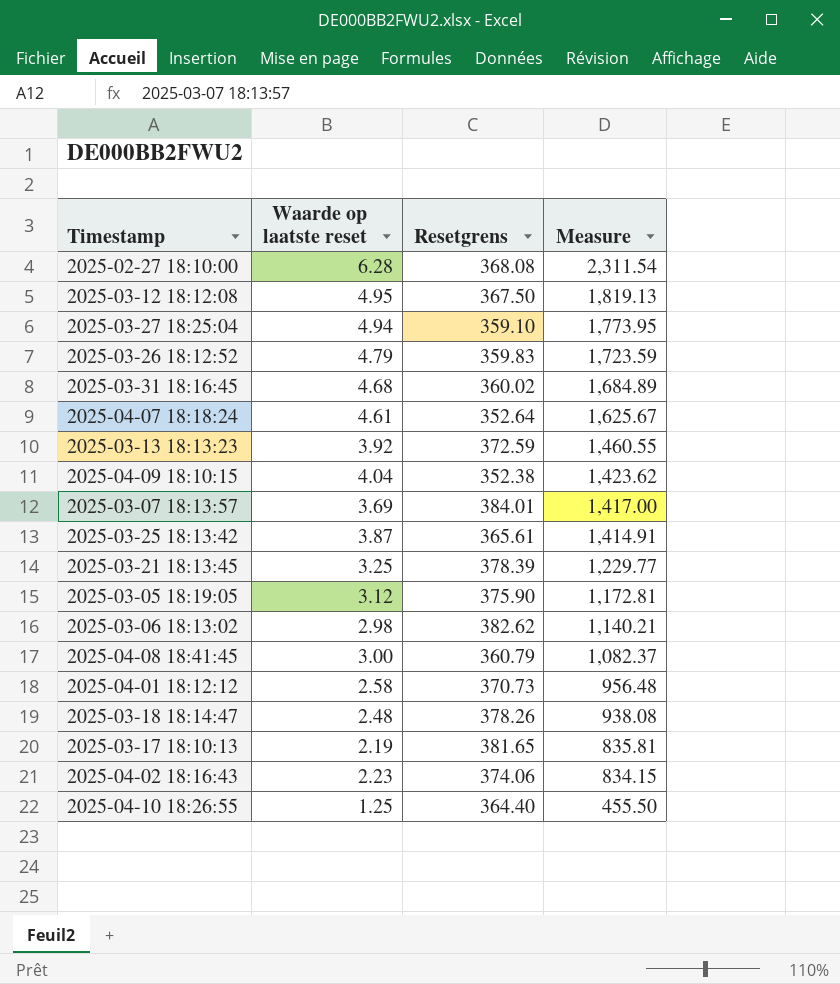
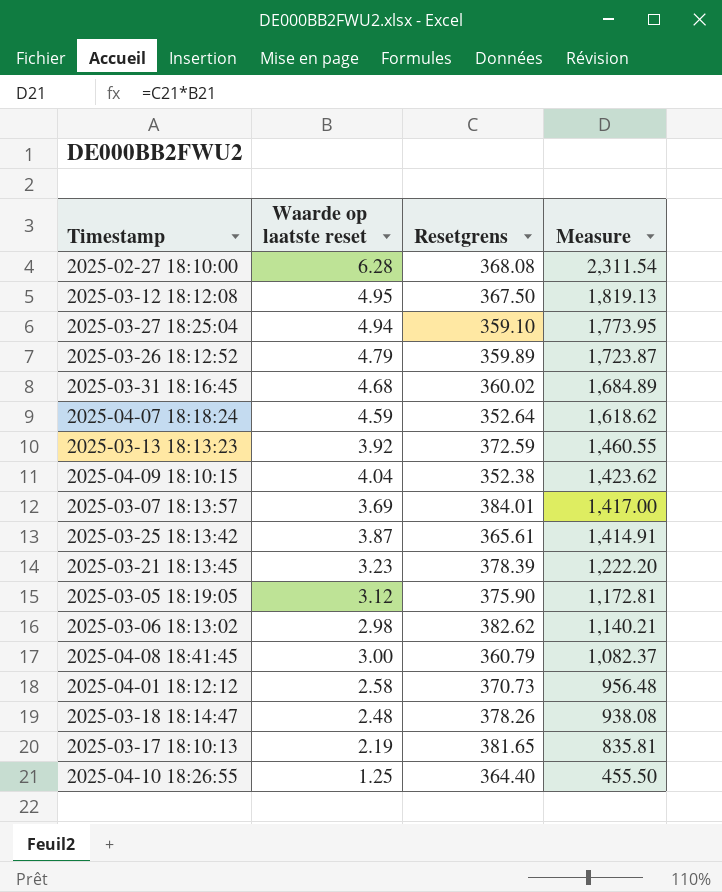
row 2025-04-02 18:16:43: 2.23 | 374.06 | 834.15 -> none
2025-03-26 18:12:52 | Resetgrens: 359.83 -> 359.89
2025-03-26 18:12:52 | Measure: 1,723.59 -> 1,723.87
2025-04-07 18:18:24 | Waarde op laatste reset: 4.61 -> 4.59
2025-04-07 18:18:24 | Measure: 1,625.67 -> 1,618.62
2025-03-21 18:13:45 | Waarde op laatste reset: 3.25 -> 3.23
2025-03-21 18:13:45 | Measure: 1,229.77 -> 1,222.20

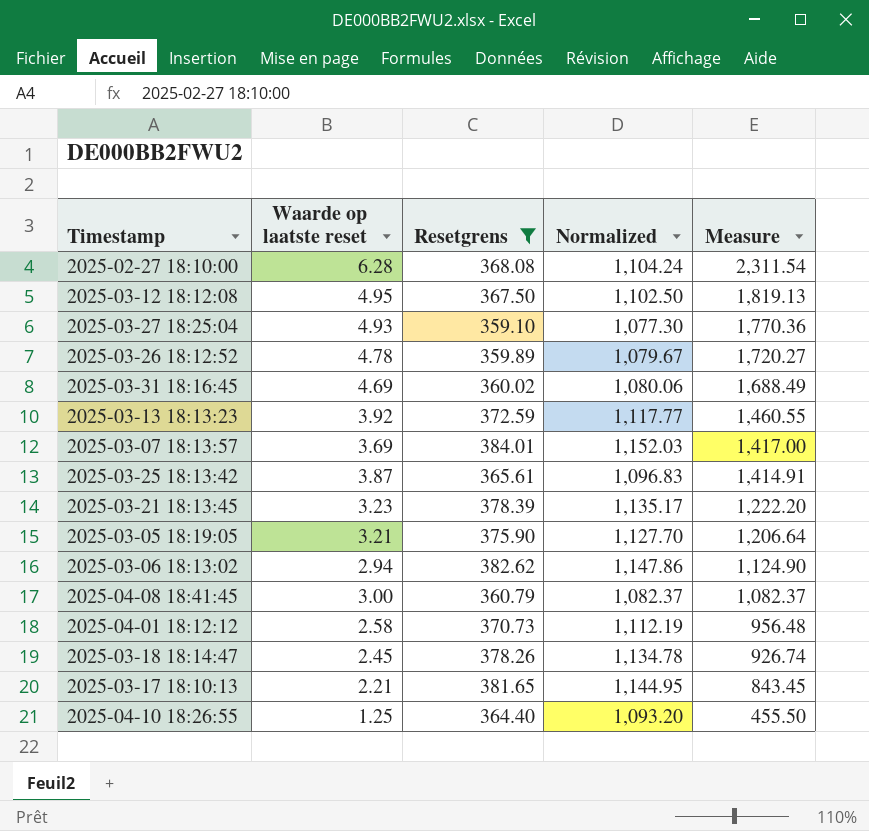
filter: none -> Resetgrens >= 359.10
column Normalized | formula: none -> [Resetgrens] * 3
2025-03-27 18:25:04 | Waarde op laatste reset: 4.94 -> 4.93
2025-03-27 18:25:04 | Measure: 1,773.95 -> 1,770.36
2025-03-26 18:12:52 | Waarde op laatste reset: 4.79 -> 4.78
2025-03-26 18:12:52 | Measure: 1,723.87 -> 1,720.27
2025-03-31 18:16:45 | Waarde op laatste reset: 4.68 -> 4.69
2025-03-31 18:16:45 | Measure: 1,684.89 -> 1,688.49
2025-03-05 18:19:05 | Waarde op laatste reset: 3.12 -> 3.21
2025-03-05 18:19:05 | Measure: 1,172.81 -> 1,206.64
2025-03-06 18:13:02 | Waarde op laatste reset: 2.98 -> 2.94
2025-03-06 18:13:02 | Measure: 1,140.21 -> 1,124.90
2025-03-18 18:14:47 | Waarde op laatste reset: 2.48 -> 2.45
2025-03-18 18:14:47 | Measure: 938.08 -> 926.74
2025-03-17 18:10:13 | Waarde op laatste reset: 2.19 -> 2.21
2025-03-17 18:10:13 | Measure: 835.81 -> 843.45

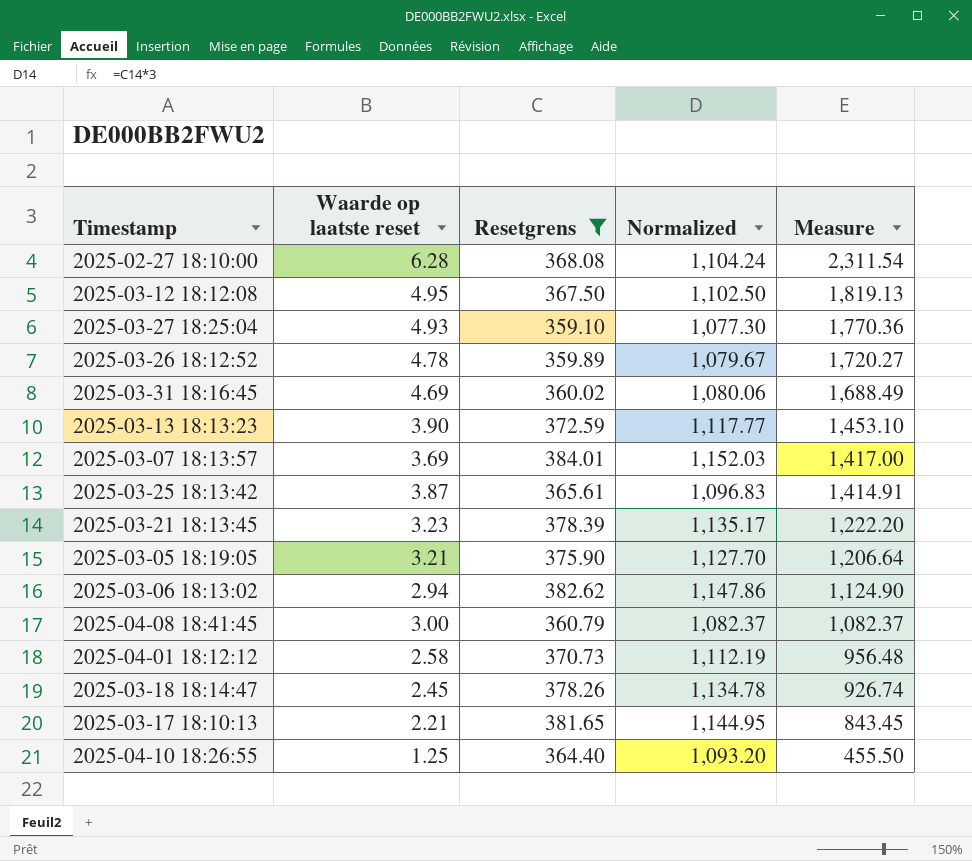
2025-03-13 18:13:23 | Waarde op laatste reset: 3.92 -> 3.90
2025-03-13 18:13:23 | Measure: 1,460.55 -> 1,453.10

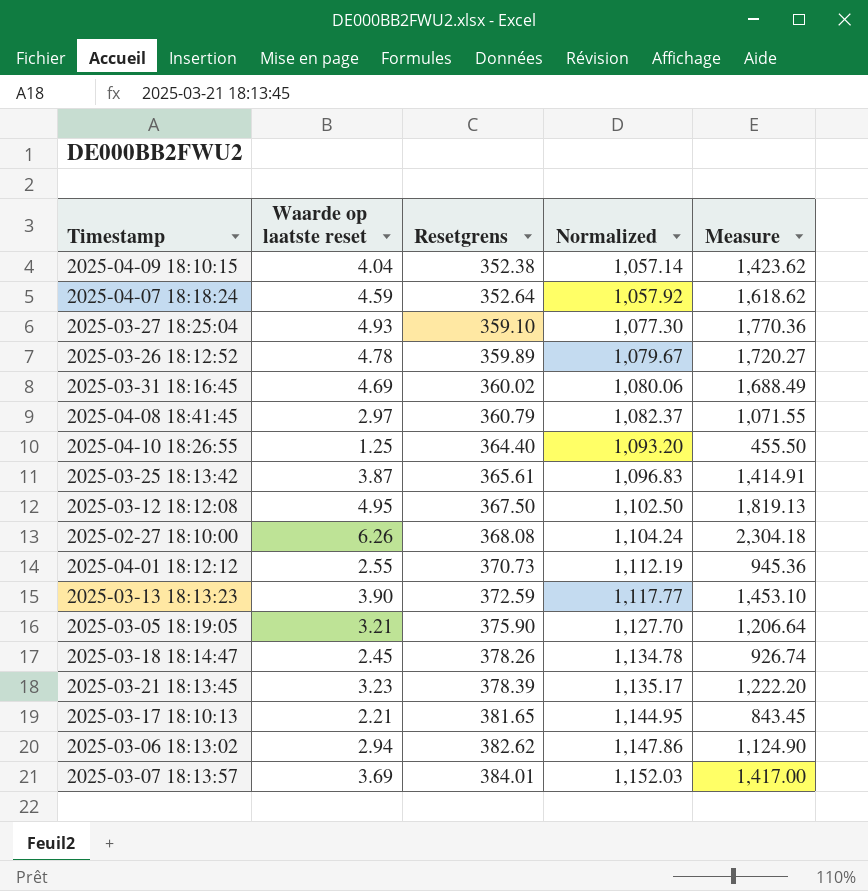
filter: Resetgrens >= 359.10 -> none
row order: Measure descending -> Resetgrens ascending
2025-04-08 18:41:45 | Waarde op laatste reset: 3.00 -> 2.97
2025-04-08 18:41:45 | Measure: 1,082.37 -> 1,071.55
2025-02-27 18:10:00 | Waarde op laatste reset: 6.28 -> 6.26
2025-02-27 18:10:00 | Measure: 2,311.54 -> 2,304.18
2025-04-01 18:12:12 | Waarde op laatste reset: 2.58 -> 2.55
2025-04-01 18:12:12 | Measure: 956.48 -> 945.36

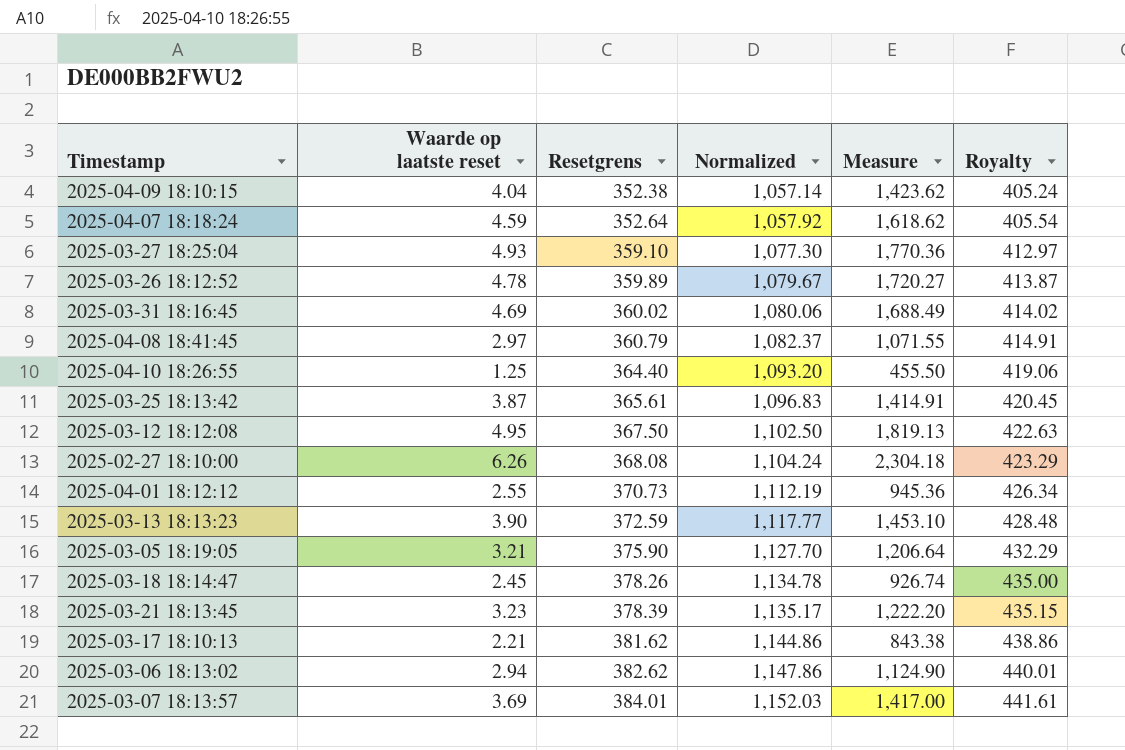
column Royalty | formula: none -> [Resetgrens] * 1.15
2025-03-17 18:10:13 | Resetgrens: 381.65 -> 381.62
2025-03-17 18:10:13 | Normalized: 1,144.95 -> 1,144.86
2025-03-17 18:10:13 | Measure: 843.45 -> 843.38

